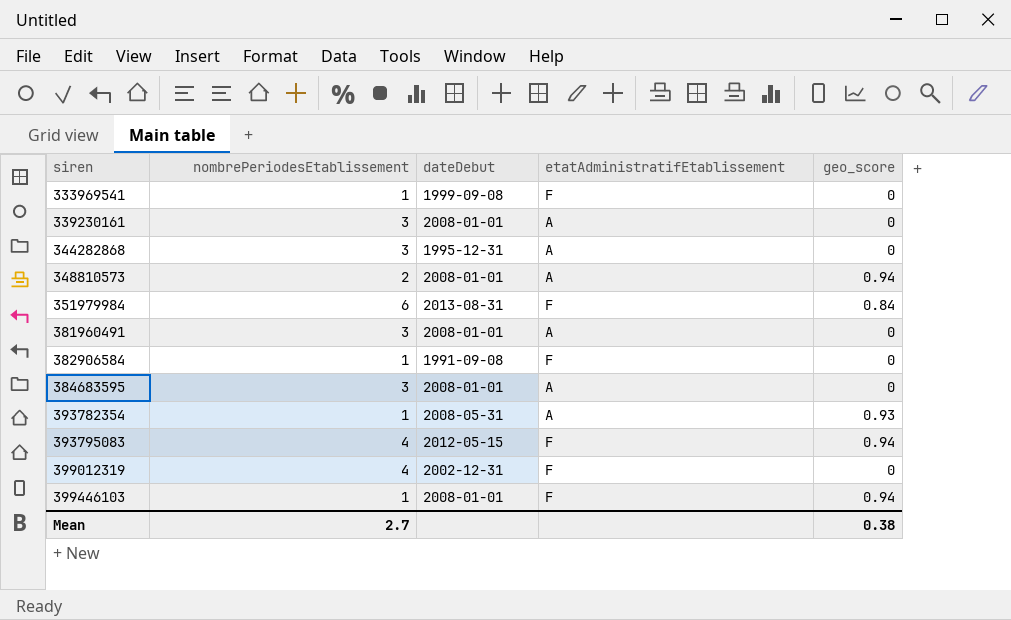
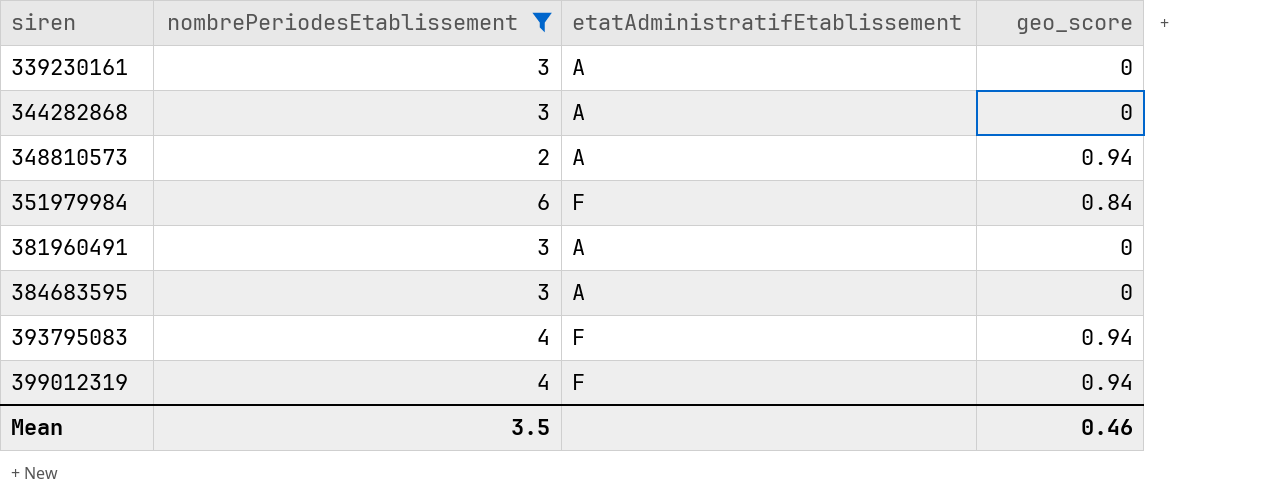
filter: none -> nombrePeriodesEtablissement != 1
column dateDebut | position: 3 -> none
399012319 | geo_score: 0 -> 0.94
Mean | nombrePeriodesEtablissement: 2.7 -> 3.5
Mean | geo_score: 0.38 -> 0.46

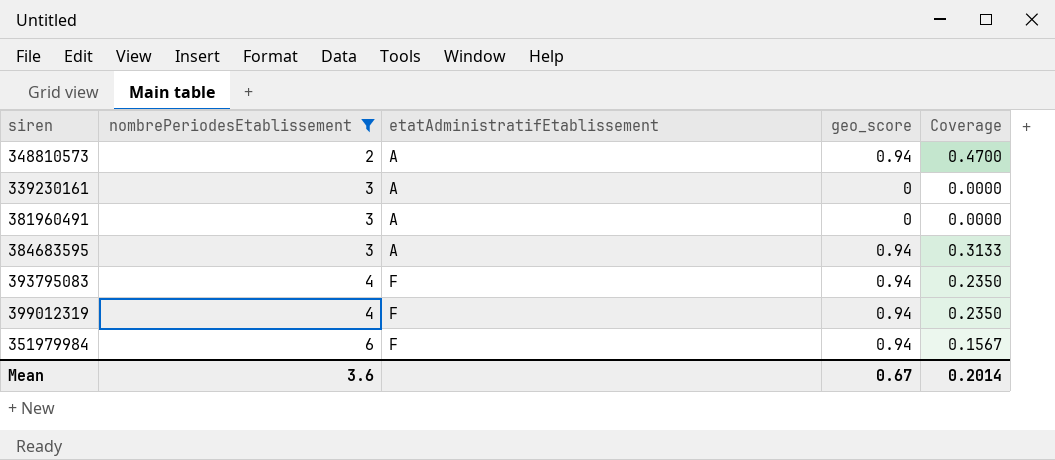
row order: siren ascending -> nombrePeriodesEtablissement ascending
column Coverage | formula: none -> [geo_score] / [nombrePeriodesEtablissement]
row 344282868: 3 | A | 0 -> none
384683595 | geo_score: 0 -> 0.94
351979984 | geo_score: 0.84 -> 0.94
Mean | nombrePeriodesEtablissement: 3.5 -> 3.6
Mean | geo_score: 0.46 -> 0.67

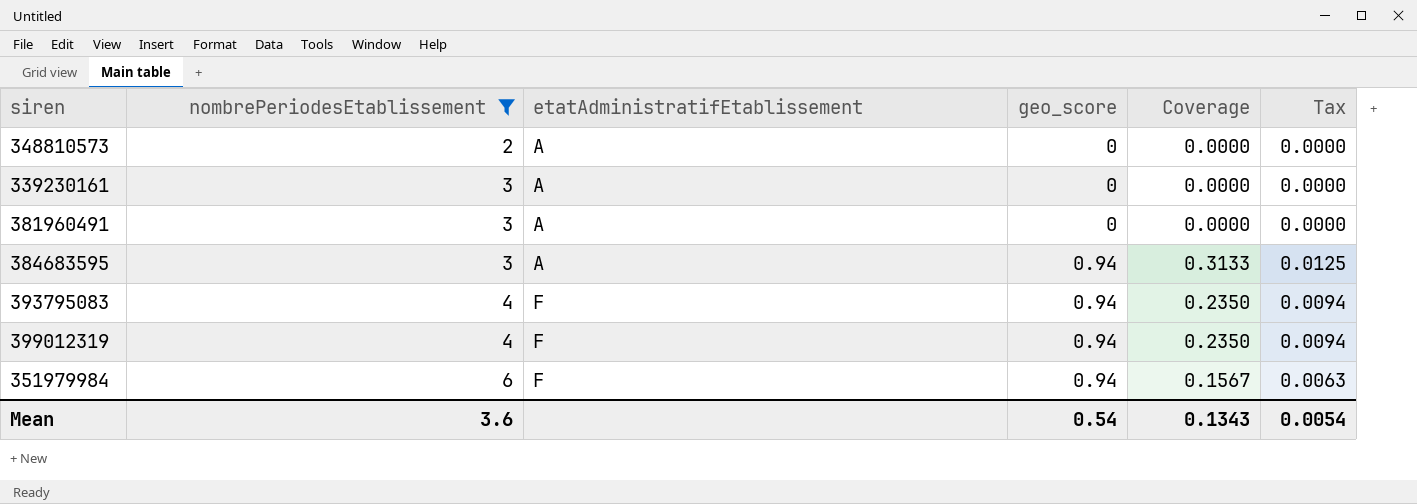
column Tax | formula: none -> [Coverage] * 0.04
348810573 | geo_score: 0.94 -> 0
348810573 | Coverage: 0.4700 -> 0.0000
Mean | geo_score: 0.67 -> 0.54
Mean | Coverage: 0.2014 -> 0.1343

